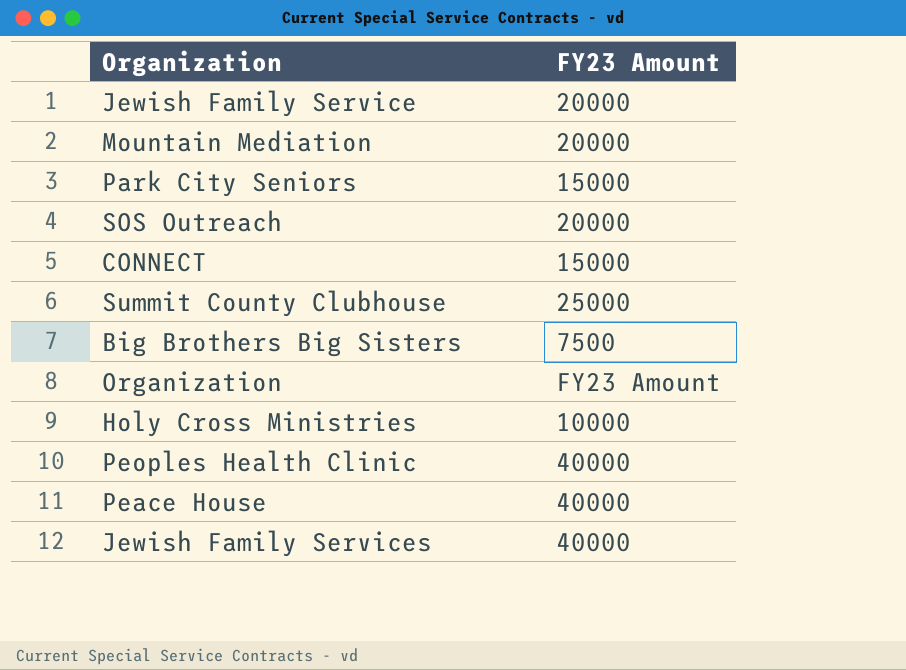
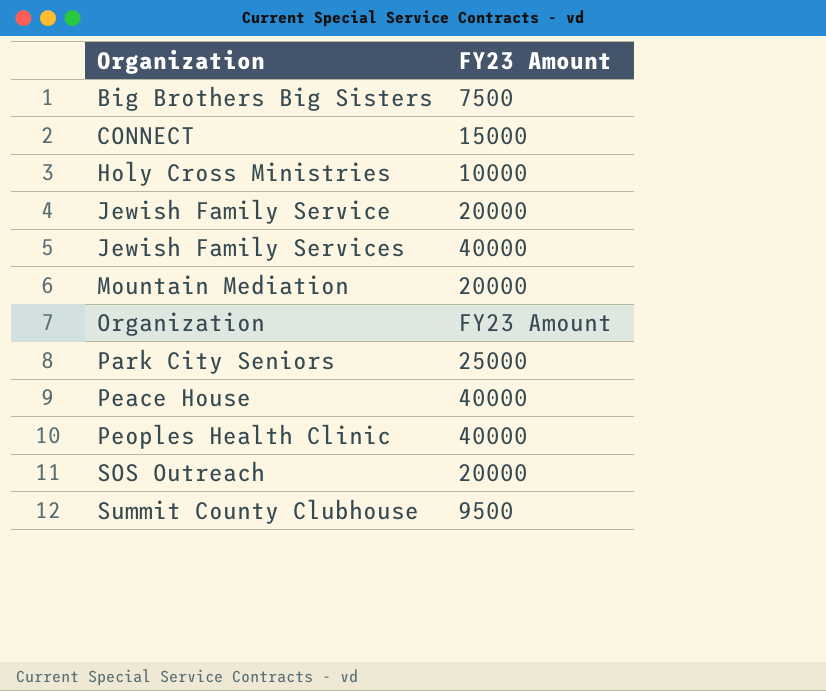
row order: none -> Organization ascending
Park City Seniors | FY23 Amount: 15000 -> 25000
Summit County Clubhouse | FY23 Amount: 25000 -> 9500

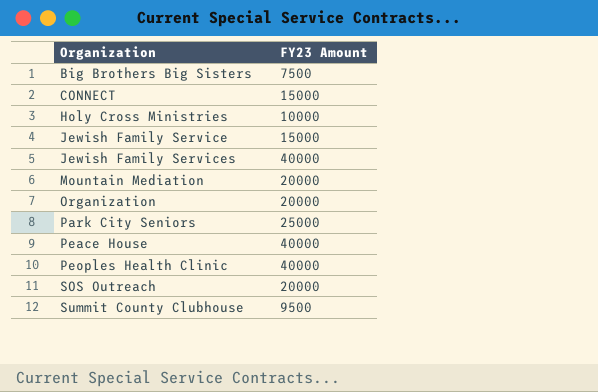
Jewish Family Service | FY23 Amount: 20000 -> 15000
Organization | FY23 Amount: FY23 Amount -> 20000

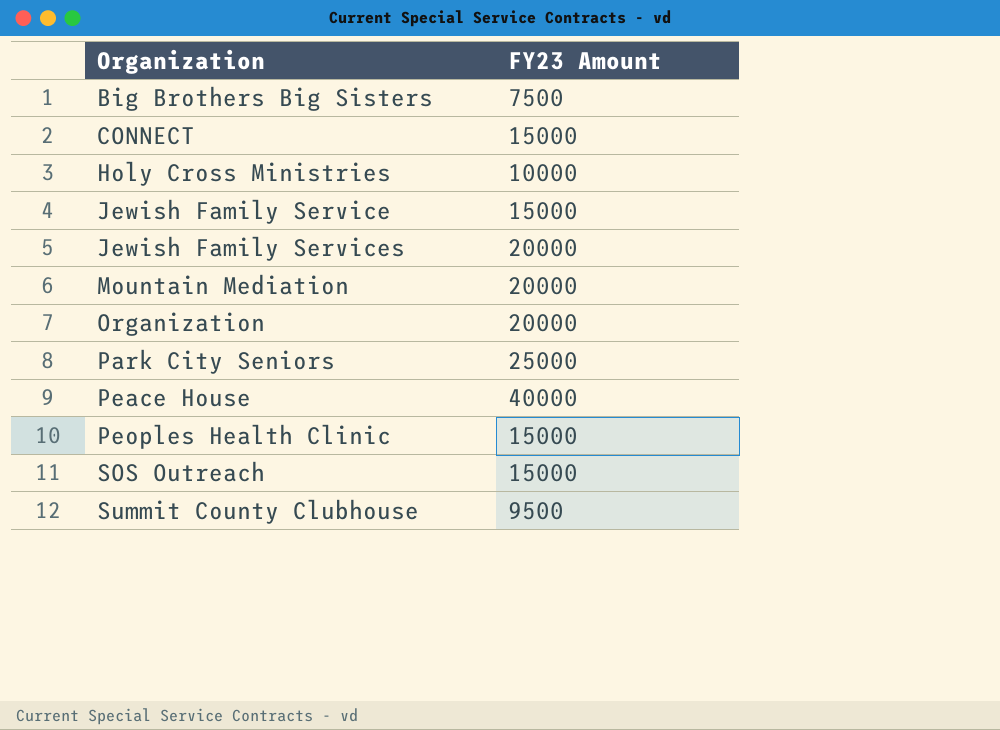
Jewish Family Services | FY23 Amount: 40000 -> 20000
Peoples Health Clinic | FY23 Amount: 40000 -> 15000
SOS Outreach | FY23 Amount: 20000 -> 15000

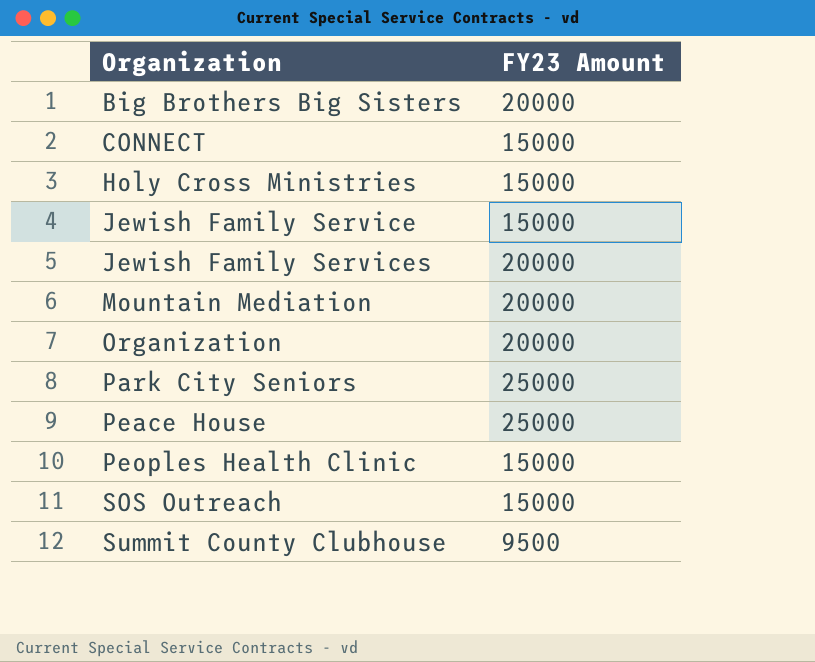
Big Brothers Big Sisters | FY23 Amount: 7500 -> 20000
Holy Cross Ministries | FY23 Amount: 10000 -> 15000
Peace House | FY23 Amount: 40000 -> 25000

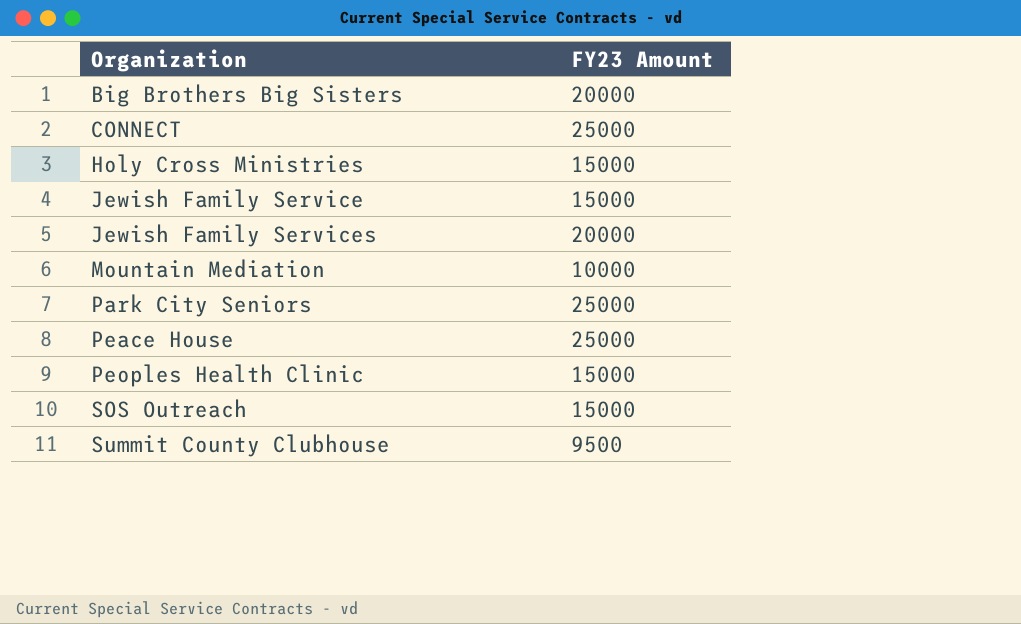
row Organization: 20000 -> none
CONNECT | FY23 Amount: 15000 -> 25000
Mountain Mediation | FY23 Amount: 20000 -> 10000

